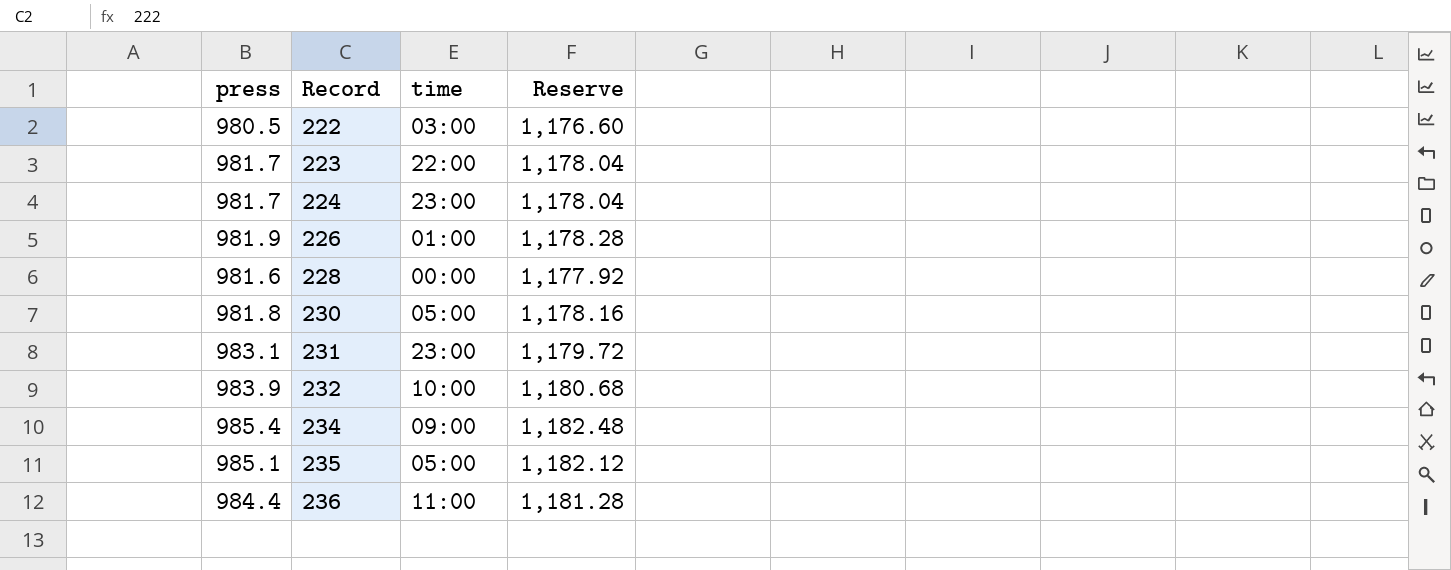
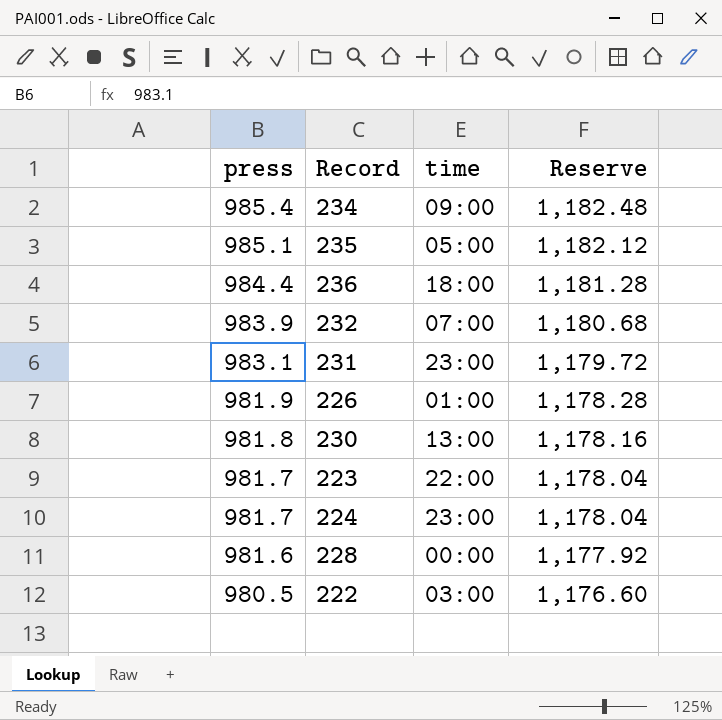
row order: Record ascending -> press descending
236 | time: 11:00 -> 18:00
232 | time: 10:00 -> 07:00
230 | time: 05:00 -> 13:00

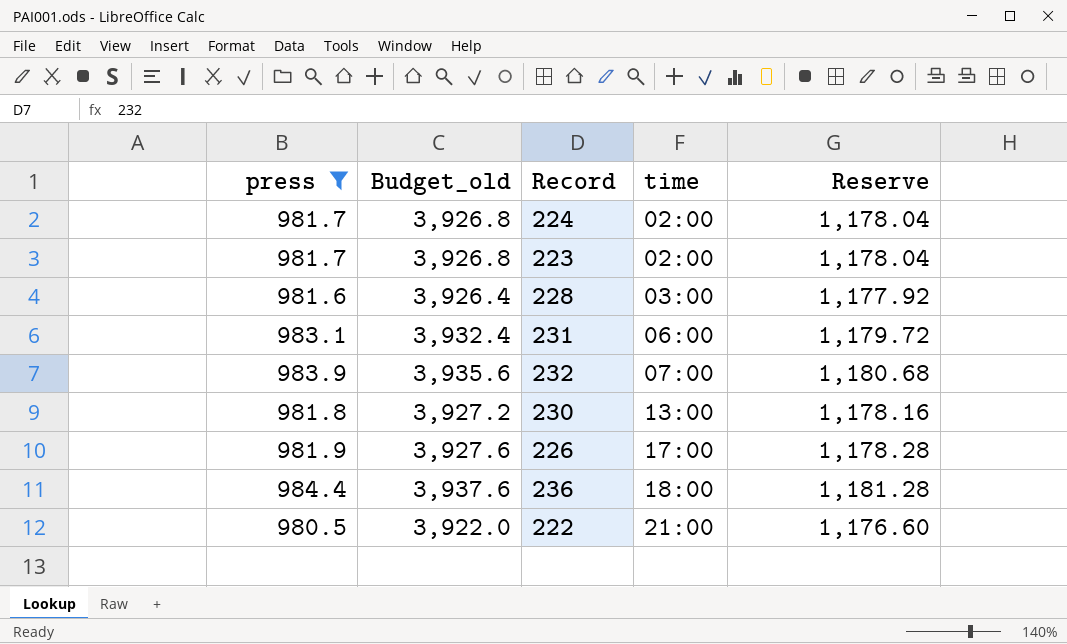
filter: none -> press <= 984.4
row order: press descending -> time ascending
column Budget_old | formula: none -> [press] * 4
224 | time: 23:00 -> 02:00
223 | time: 22:00 -> 02:00
228 | time: 00:00 -> 03:00
231 | time: 23:00 -> 06:00
226 | time: 01:00 -> 17:00
222 | time: 03:00 -> 21:00

